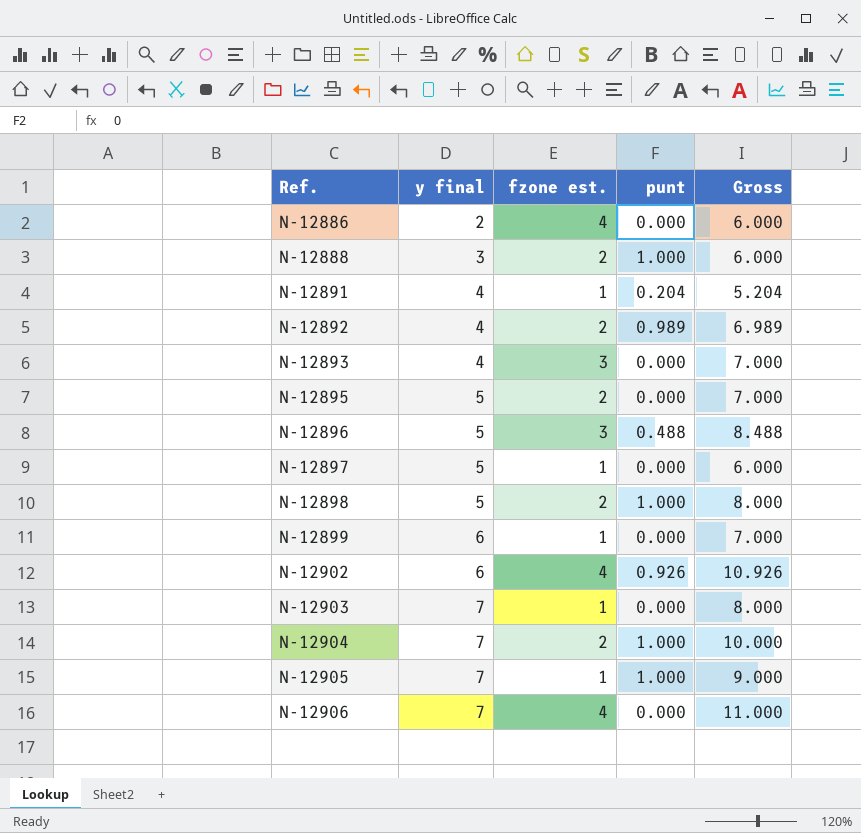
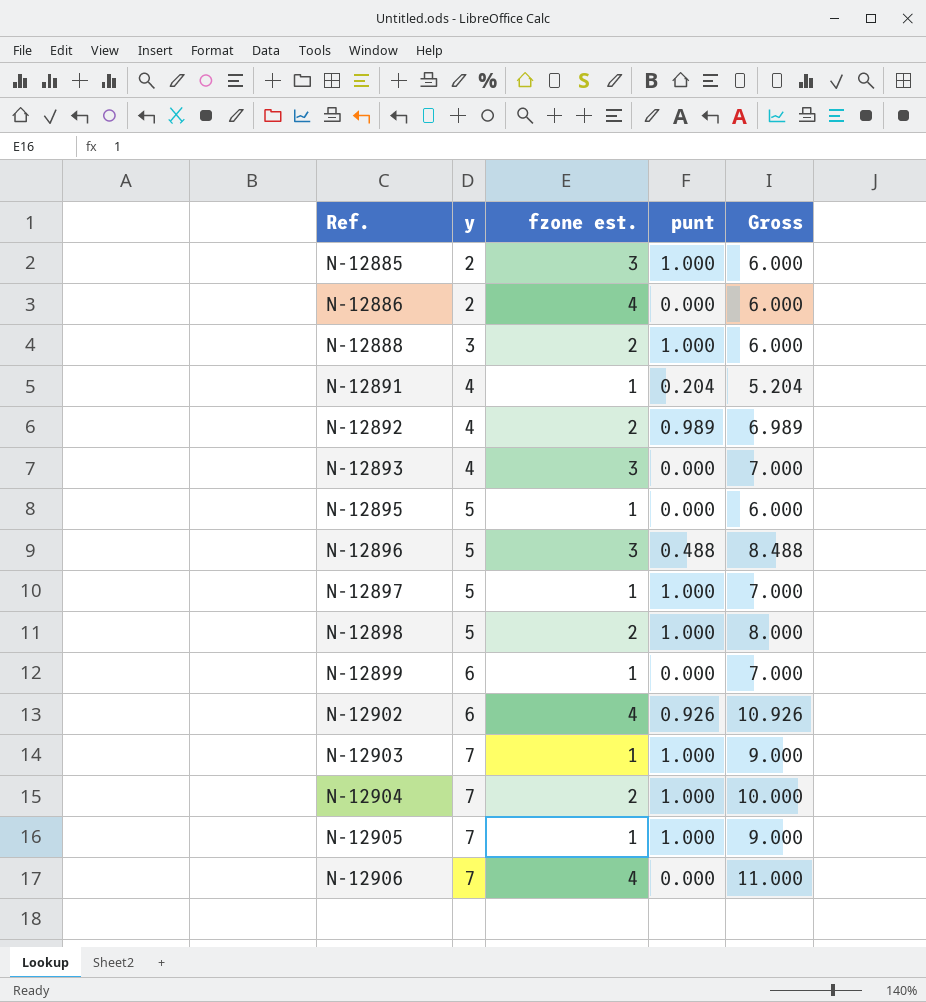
column name: y final -> y
row N-12885: none -> 2 | 3 | 1.000 | 6.000
N-12895 | fzone est.: 2 -> 1
N-12895 | Gross: 7.000 -> 6.000
N-12897 | punt: 0.000 -> 1.000
N-12897 | Gross: 6.000 -> 7.000
N-12903 | punt: 0.000 -> 1.000
N-12903 | Gross: 8.000 -> 9.000

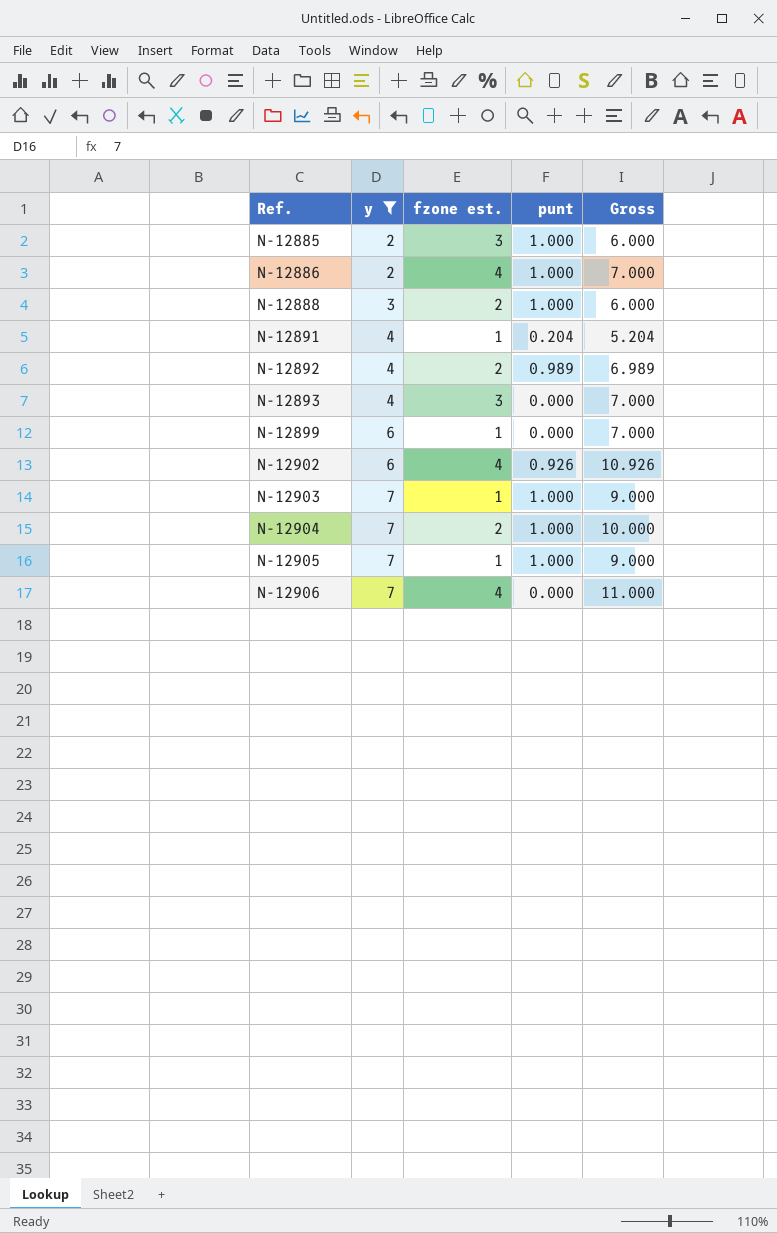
filter: none -> y != 5
N-12886 | punt: 0.000 -> 1.000
N-12886 | Gross: 6.000 -> 7.000

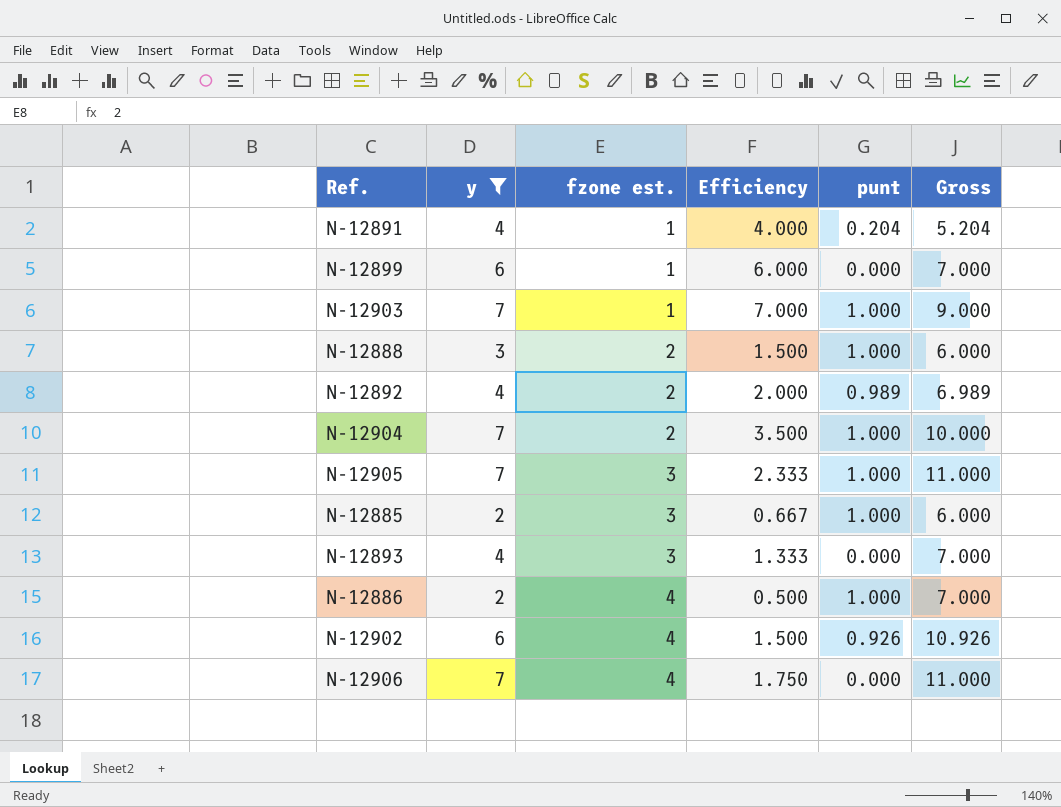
row order: Ref. ascending -> fzone est. ascending
column Efficiency | formula: none -> [y] / [fzone est.]
N-12905 | fzone est.: 1 -> 3
N-12905 | Gross: 9.000 -> 11.000

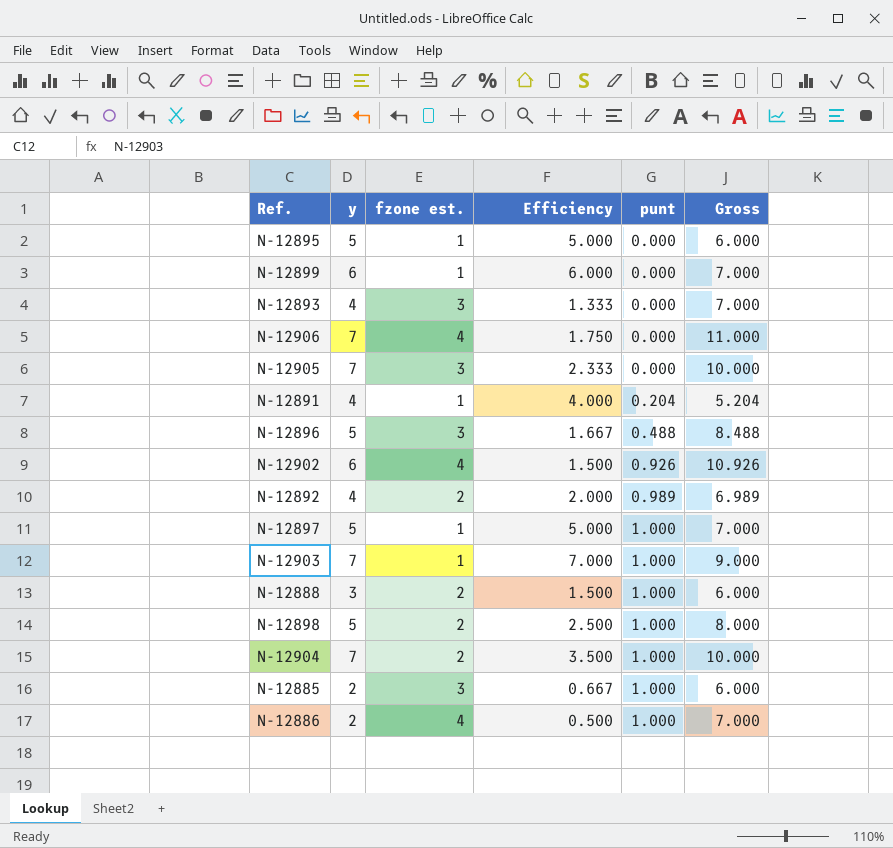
filter: y != 5 -> none
row order: fzone est. ascending -> punt ascending
N-12905 | punt: 1.000 -> 0.000
N-12905 | Gross: 11.000 -> 10.000

